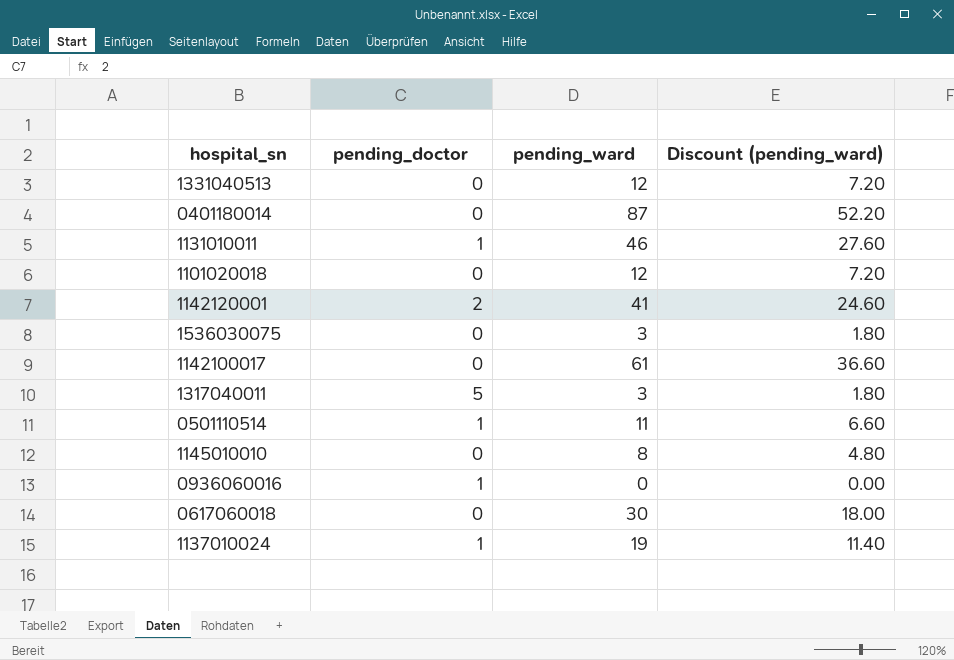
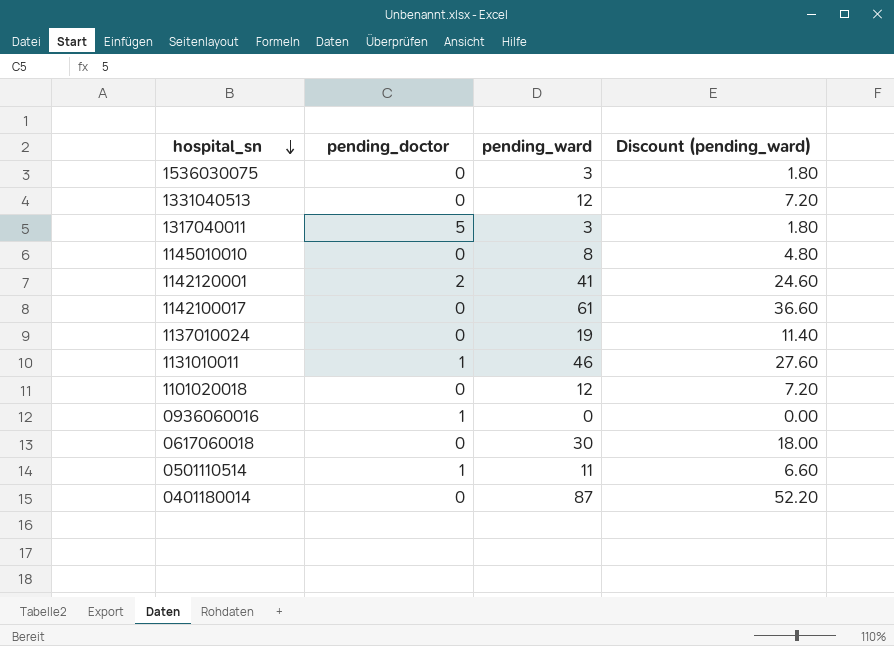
row order: none -> hospital_sn descending
1137010024 | pending_doctor: 1 -> 0

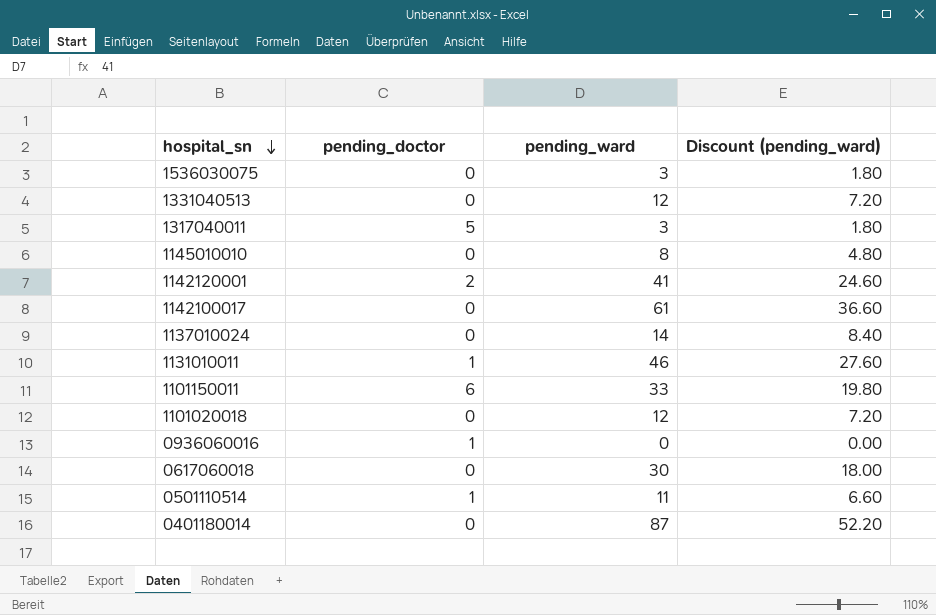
1137010024 | pending_ward: 19 -> 14
1137010024 | Discount (pending_ward): 11.40 -> 8.40
row 1101150011: none -> 6 | 33 | 19.80

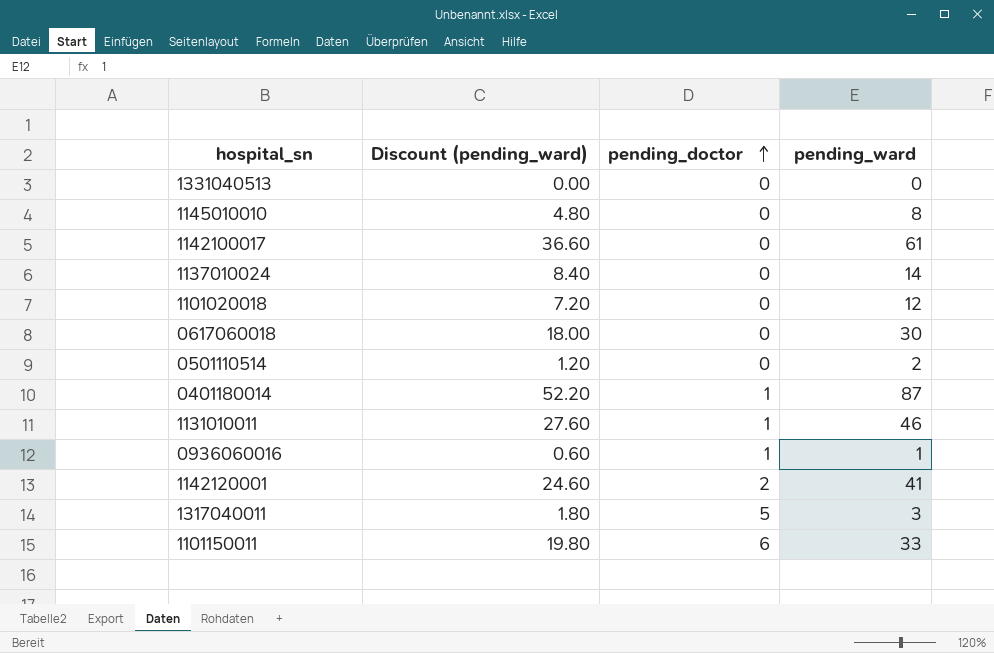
row order: hospital_sn descending -> pending_doctor ascending
column Discount (pending_ward) | position: 4 -> 2
row 1536030075: 0 | 3 | 1.80 -> none
1331040513 | Discount (pending_ward): 7.20 -> 0.00
1331040513 | pending_ward: 12 -> 0
0501110514 | Discount (pending_ward): 6.60 -> 1.20
0501110514 | pending_doctor: 1 -> 0
0501110514 | pending_ward: 11 -> 2
0401180014 | pending_doctor: 0 -> 1
0936060016 | Discount (pending_ward): 0.00 -> 0.60
0936060016 | pending_ward: 0 -> 1

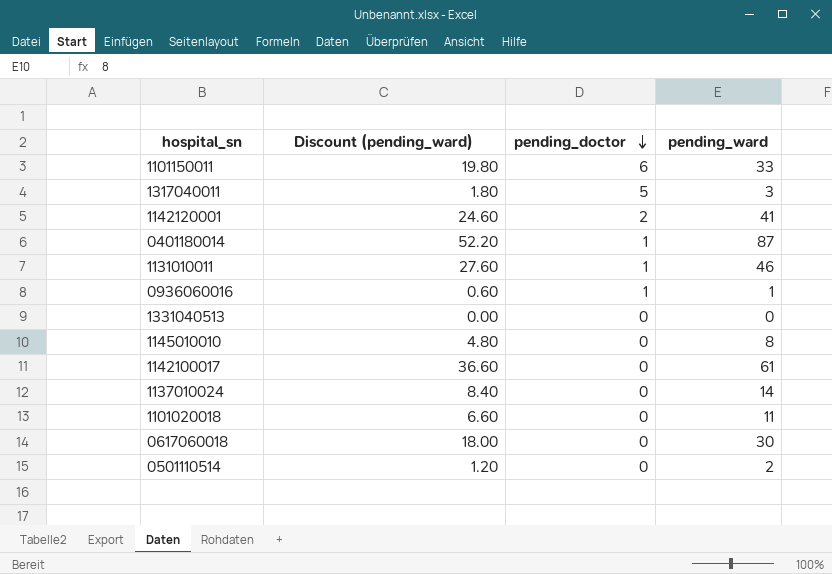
row order: pending_doctor ascending -> pending_doctor descending
1101020018 | Discount (pending_ward): 7.20 -> 6.60
1101020018 | pending_ward: 12 -> 11

